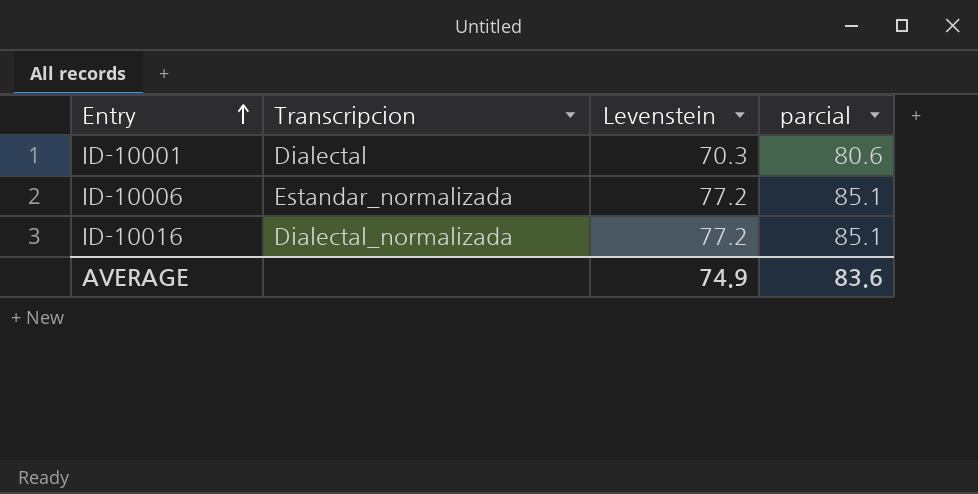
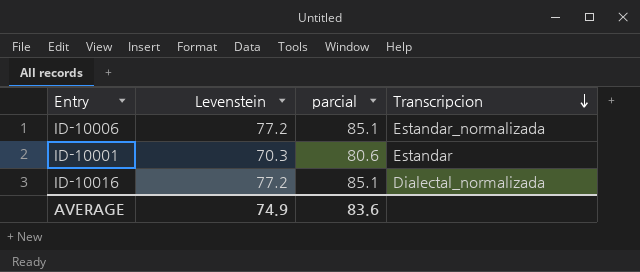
row order: Entry ascending -> Transcripcion descending
column Transcripcion | position: 2 -> 4
ID-10001 | Transcripcion: Dialectal -> Estandar

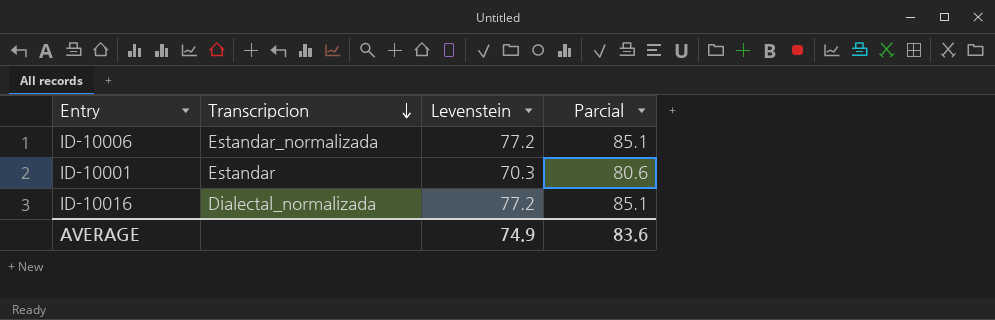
column Transcripcion | position: 4 -> 2
column name: parcial -> Parcial

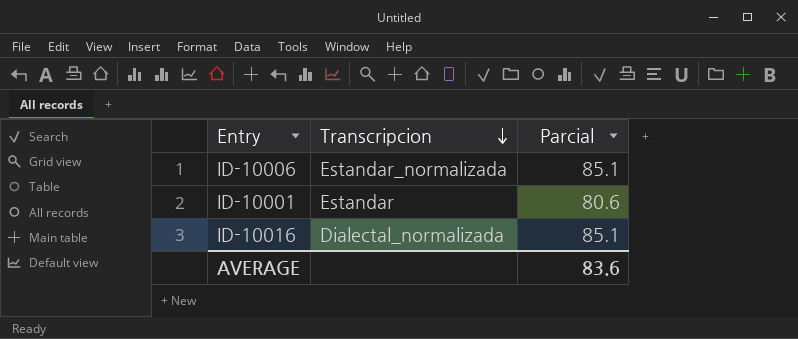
column Levenstein | position: 3 -> none

